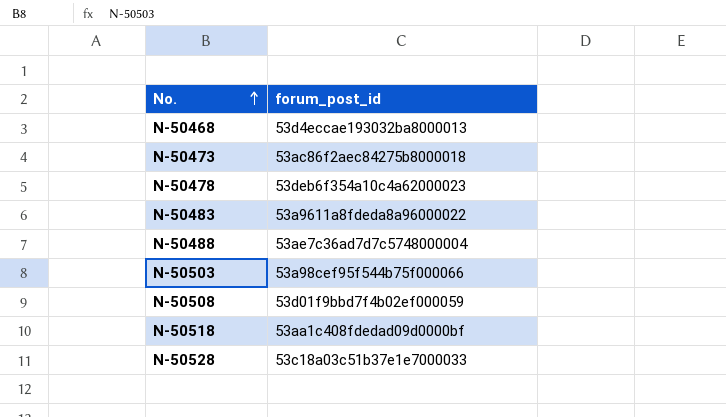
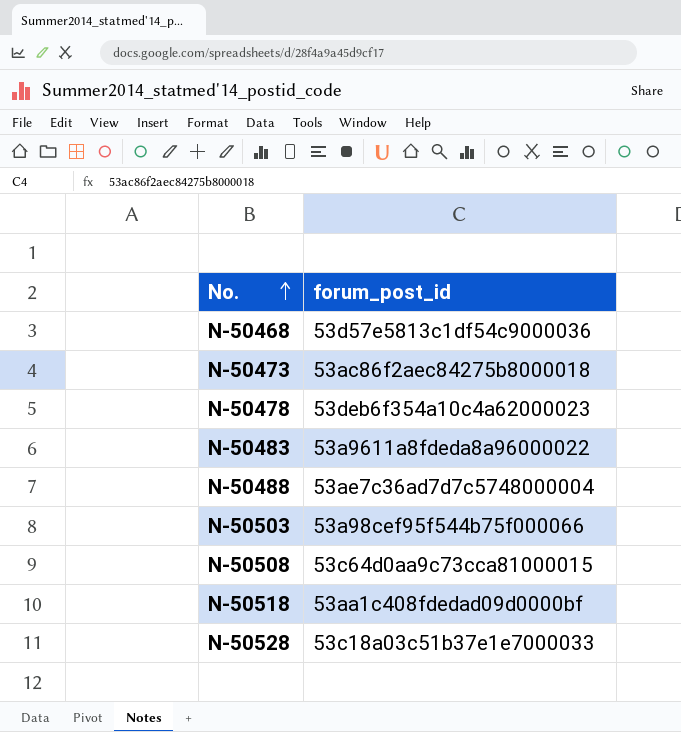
N-50468 | forum_post_id: 53d4eccae193032ba8000013 -> 53d57e5813c1df54c9000036
N-50508 | forum_post_id: 53d01f9bbd7f4b02ef000059 -> 53c64d0aa9c73cca81000015

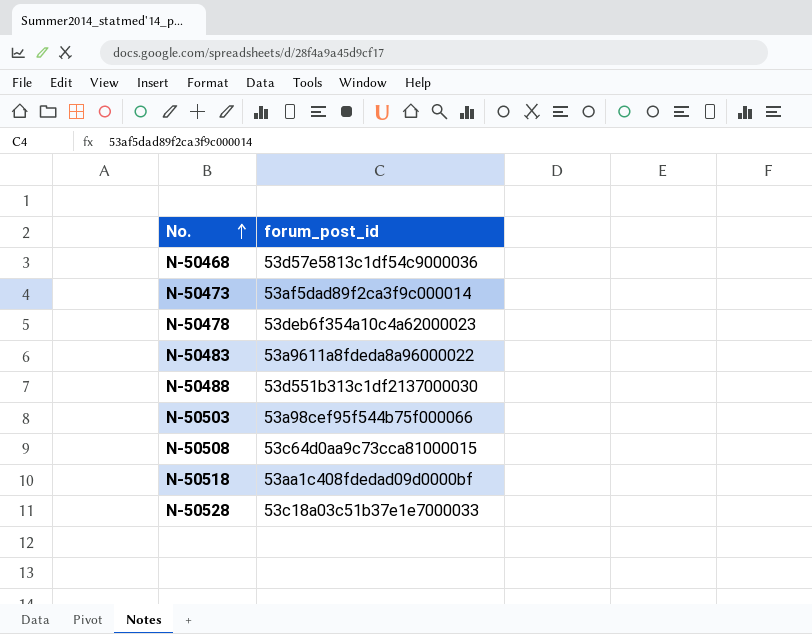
N-50473 | forum_post_id: 53ac86f2aec84275b8000018 -> 53af5dad89f2ca3f9c000014
N-50488 | forum_post_id: 53ae7c36ad7d7c5748000004 -> 53d551b313c1df2137000030

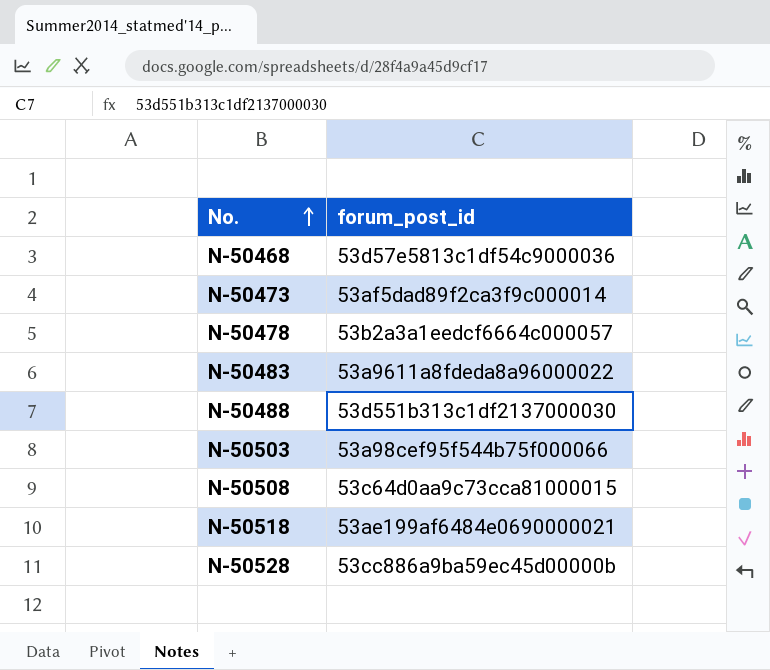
N-50478 | forum_post_id: 53deb6f354a10c4a62000023 -> 53b2a3a1eedcf6664c000057
N-50518 | forum_post_id: 53aa1c408fdedad09d0000bf -> 53ae199af6484e0690000021
N-50528 | forum_post_id: 53c18a03c51b37e1e7000033 -> 53cc886a9ba59ec45d00000b

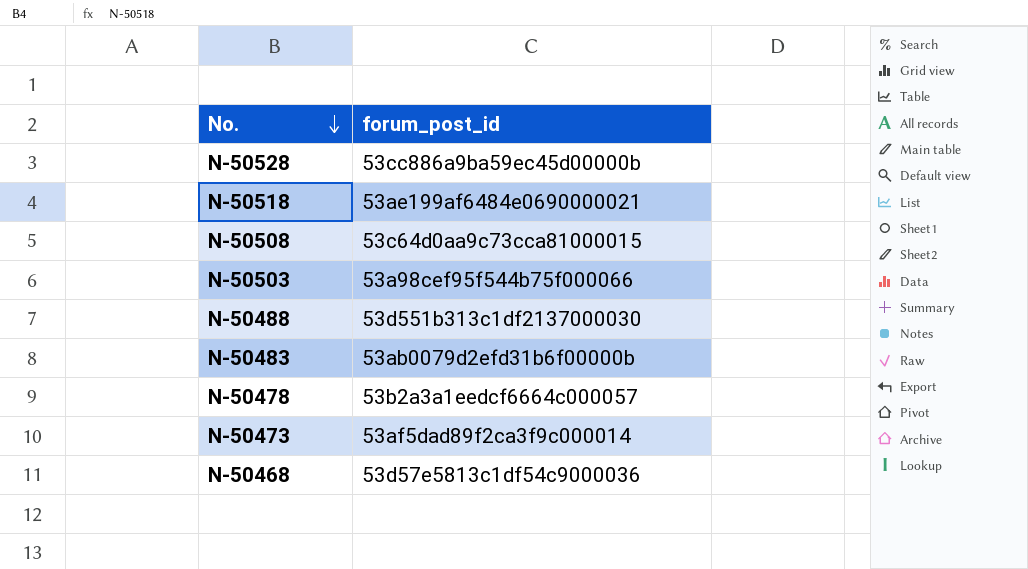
row order: No. ascending -> No. descending
N-50483 | forum_post_id: 53a9611a8fdeda8a96000022 -> 53ab0079d2efd31b6f00000b

